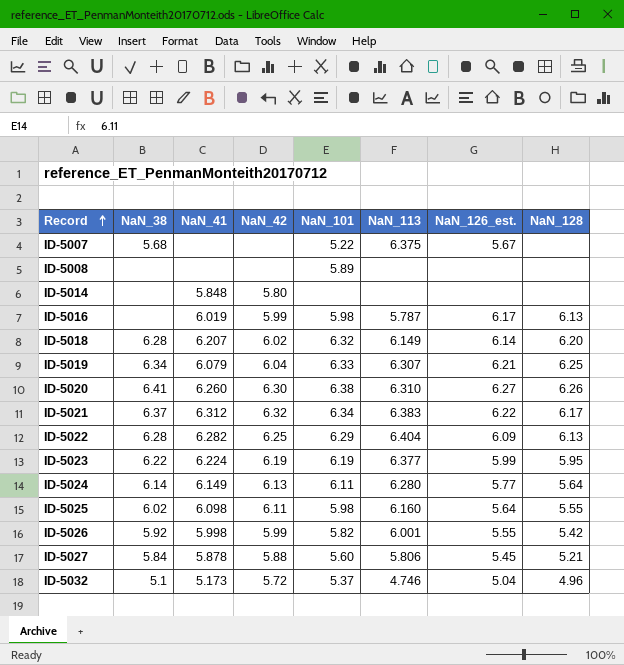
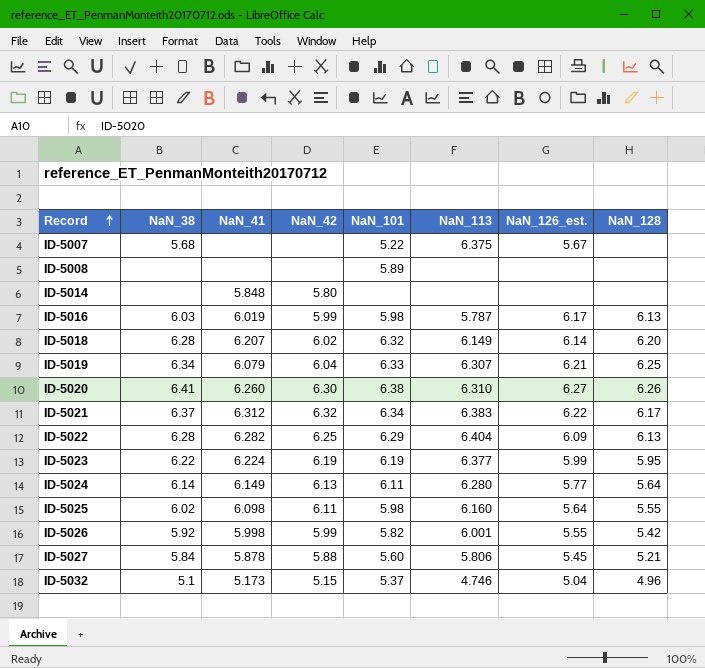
ID-5016 | NaN_38: none -> 6.03
ID-5032 | NaN_42: 5.72 -> 5.15

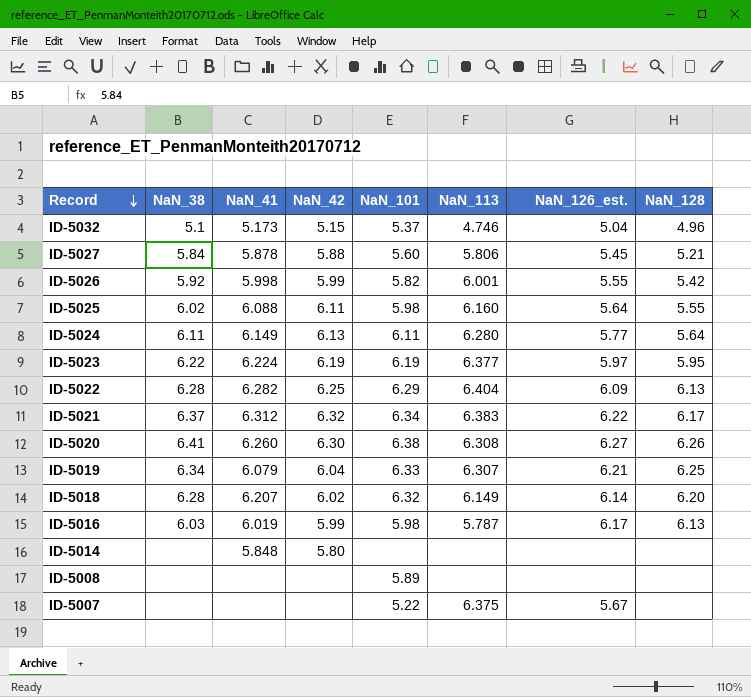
row order: Record ascending -> Record descending
ID-5025 | NaN_41: 6.098 -> 6.088
ID-5024 | NaN_38: 6.14 -> 6.11
ID-5023 | NaN_126_est.: 5.99 -> 5.97
ID-5020 | NaN_113: 6.310 -> 6.308
ID-5007 | NaN_38: 5.68 -> none

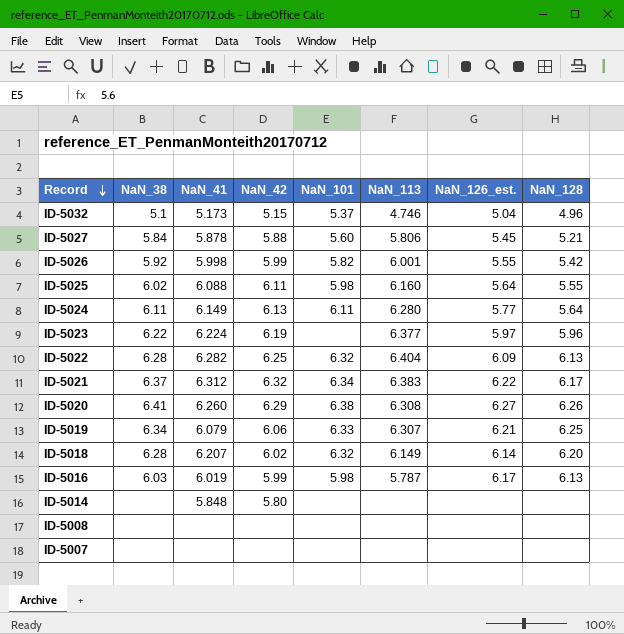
ID-5023 | NaN_101: 6.19 -> none
ID-5023 | NaN_128: 5.95 -> 5.96
ID-5022 | NaN_101: 6.29 -> 6.32
ID-5020 | NaN_42: 6.30 -> 6.29
ID-5019 | NaN_42: 6.04 -> 6.06
ID-5008 | NaN_101: 5.89 -> none
ID-5007 | NaN_101: 5.22 -> none
ID-5007 | NaN_113: 6.375 -> none
ID-5007 | NaN_126_est.: 5.67 -> none

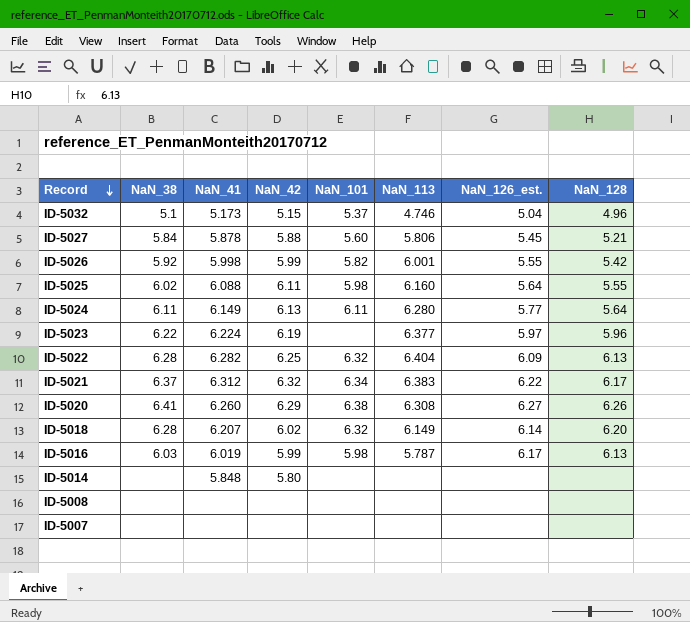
row ID-5019: 6.34 | 6.079 | 6.06 | 6.33 | 6.307 | 6.21 | 6.25 -> none

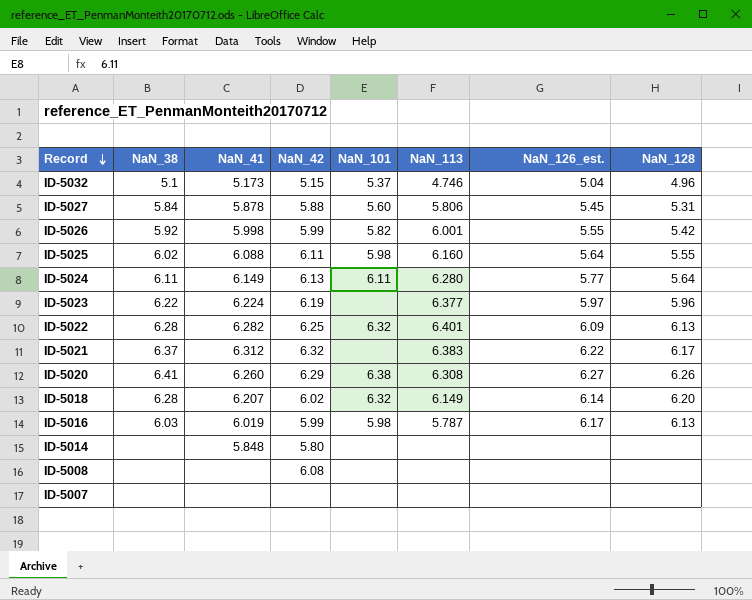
ID-5027 | NaN_128: 5.21 -> 5.31
ID-5022 | NaN_113: 6.404 -> 6.401
ID-5021 | NaN_101: 6.34 -> none
ID-5008 | NaN_42: none -> 6.08

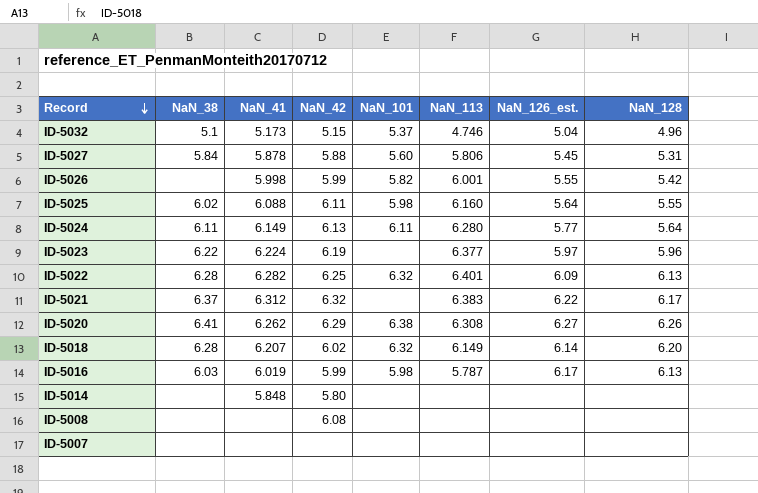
ID-5026 | NaN_38: 5.92 -> none
ID-5020 | NaN_41: 6.260 -> 6.262

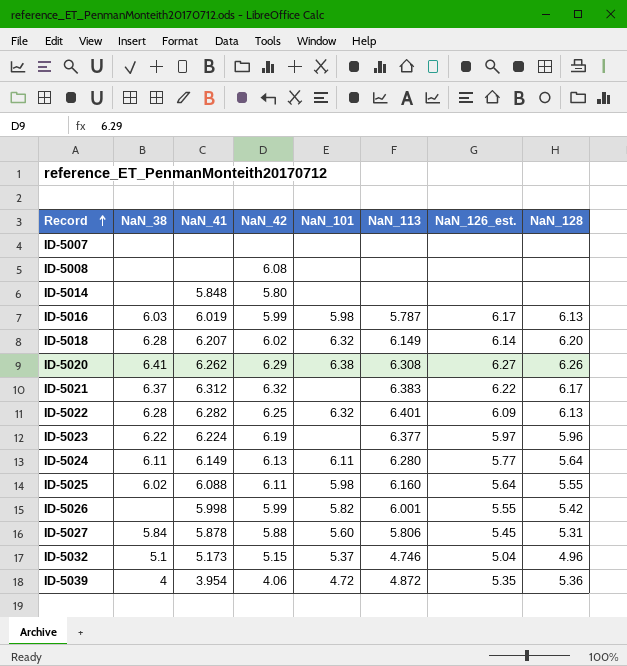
row order: Record descending -> Record ascending
row ID-5039: none -> 4 | 3.954 | 4.06 | 4.72 | 4.872 | 5.35 | 5.36

